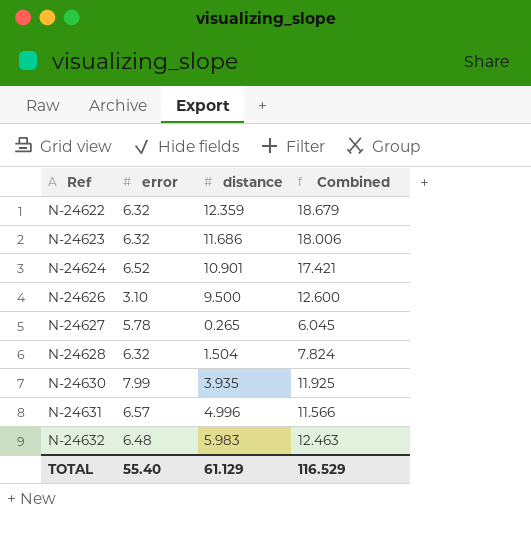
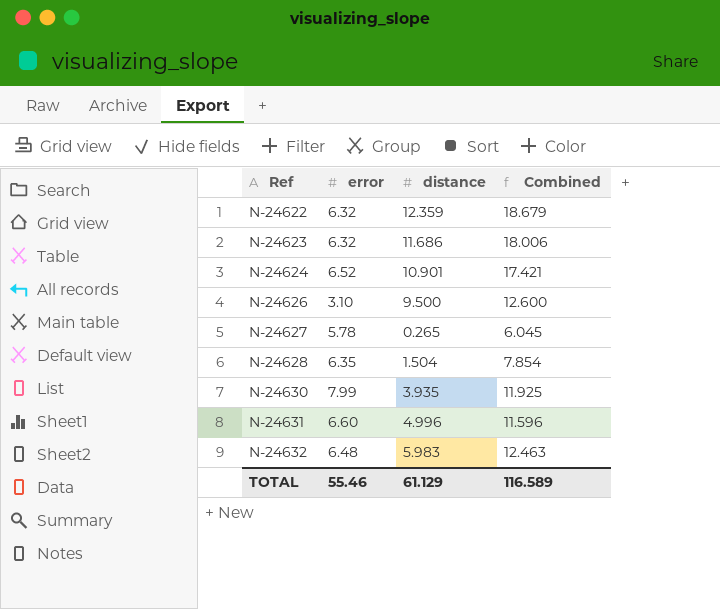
N-24628 | error: 6.32 -> 6.35
N-24628 | Combined: 7.824 -> 7.854
N-24631 | error: 6.57 -> 6.60
N-24631 | Combined: 11.566 -> 11.596
TOTAL | error: 55.40 -> 55.46
TOTAL | Combined: 116.529 -> 116.589

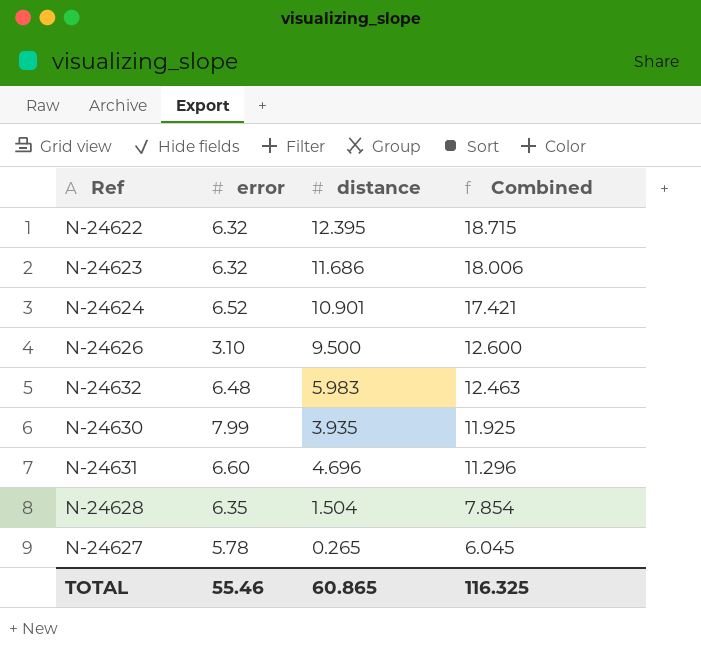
row order: Ref ascending -> Combined descending
N-24622 | distance: 12.359 -> 12.395
N-24622 | Combined: 18.679 -> 18.715
N-24631 | distance: 4.996 -> 4.696
N-24631 | Combined: 11.596 -> 11.296
TOTAL | distance: 61.129 -> 60.865
TOTAL | Combined: 116.589 -> 116.325

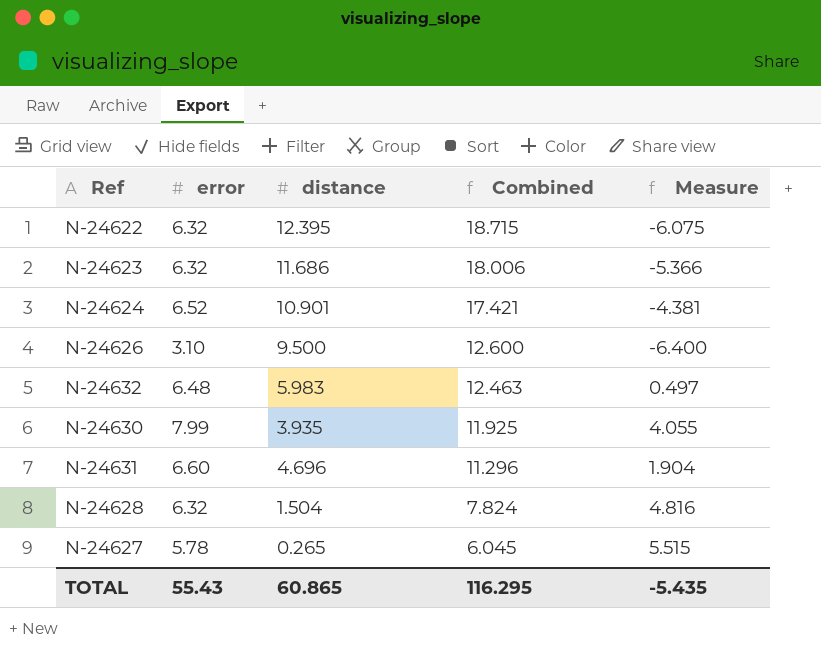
column Measure | formula: none -> [error] - [distance]
N-24628 | error: 6.35 -> 6.32
N-24628 | Combined: 7.854 -> 7.824
TOTAL | error: 55.46 -> 55.43
TOTAL | Combined: 116.325 -> 116.295

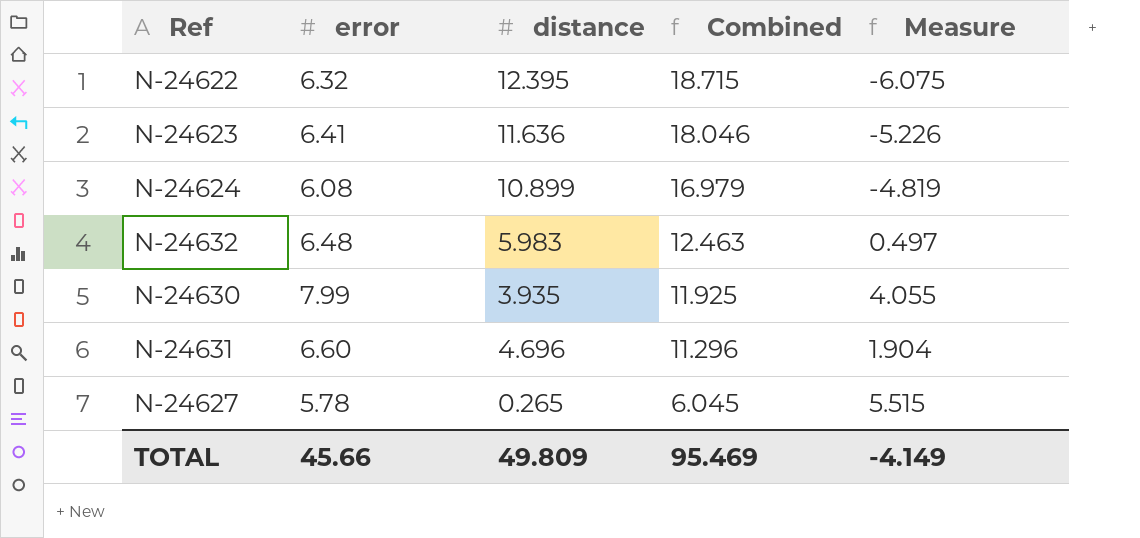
row N-24626: 3.10 | 9.500 | 12.600 | -6.400 -> none
row N-24628: 6.32 | 1.504 | 7.824 | 4.816 -> none
N-24623 | error: 6.32 -> 6.41
N-24623 | distance: 11.686 -> 11.636
N-24623 | Combined: 18.006 -> 18.046
N-24623 | Measure: -5.366 -> -5.226
N-24624 | error: 6.52 -> 6.08
N-24624 | distance: 10.901 -> 10.899
N-24624 | Combined: 17.421 -> 16.979
N-24624 | Measure: -4.381 -> -4.819
TOTAL | error: 55.43 -> 45.66
TOTAL | distance: 60.865 -> 49.809
TOTAL | Combined: 116.295 -> 95.469
TOTAL | Measure: -5.435 -> -4.149

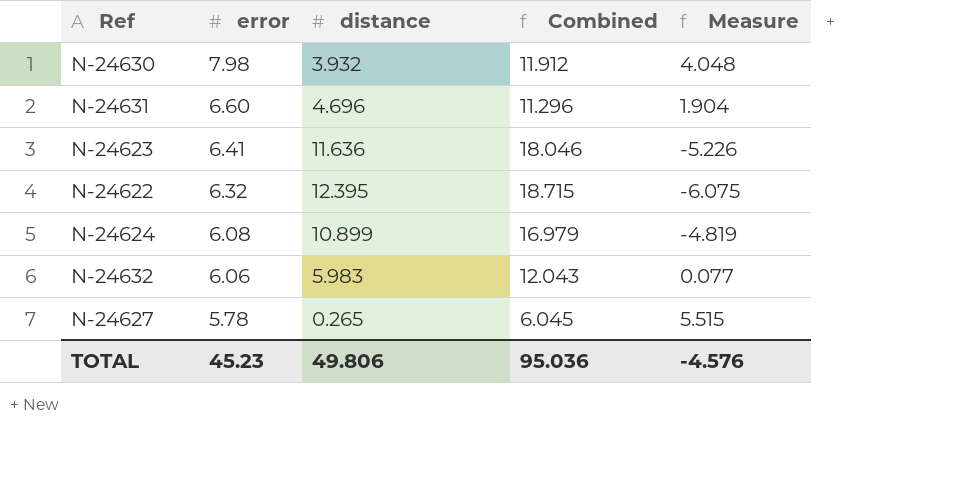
row order: Combined descending -> error descending
N-24630 | error: 7.99 -> 7.98
N-24630 | distance: 3.935 -> 3.932
N-24630 | Combined: 11.925 -> 11.912
N-24630 | Measure: 4.055 -> 4.048
N-24632 | error: 6.48 -> 6.06
N-24632 | Combined: 12.463 -> 12.043
N-24632 | Measure: 0.497 -> 0.077
TOTAL | error: 45.66 -> 45.23
TOTAL | distance: 49.809 -> 49.806
TOTAL | Combined: 95.469 -> 95.036
TOTAL | Measure: -4.149 -> -4.576

